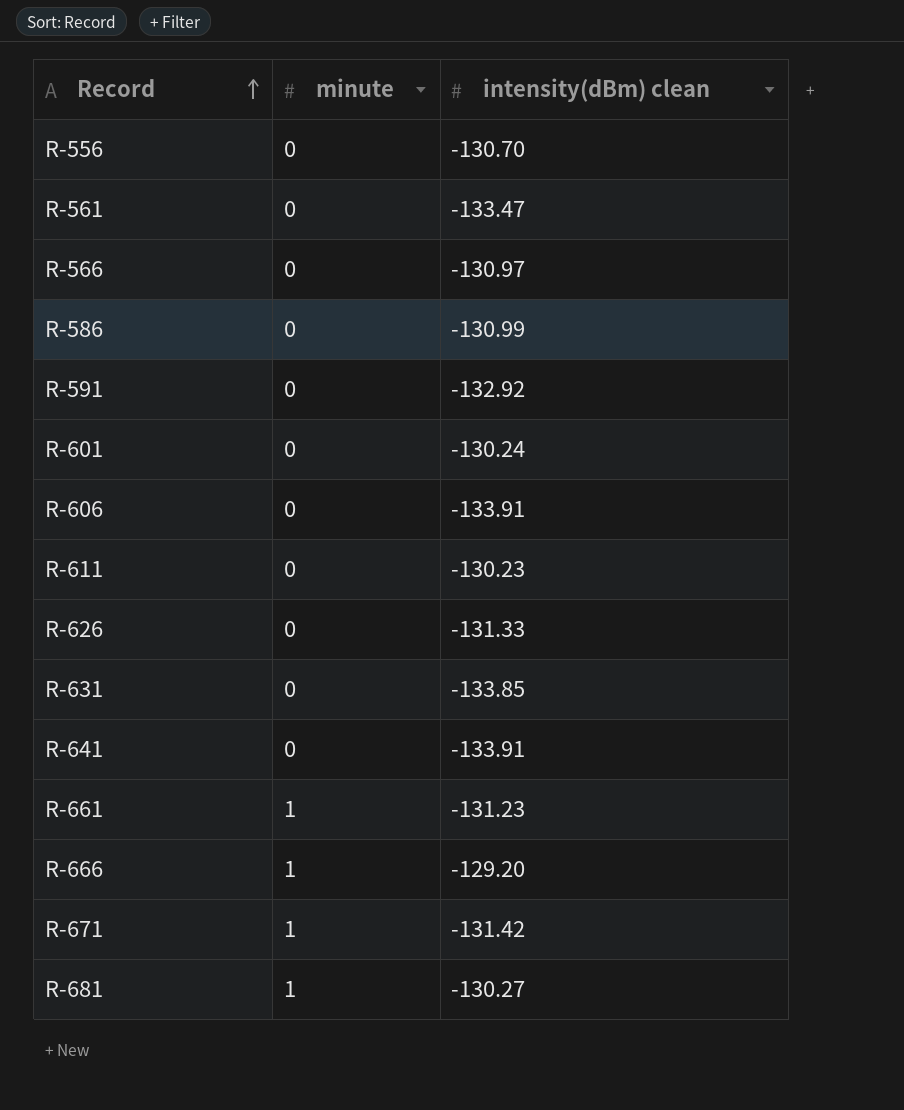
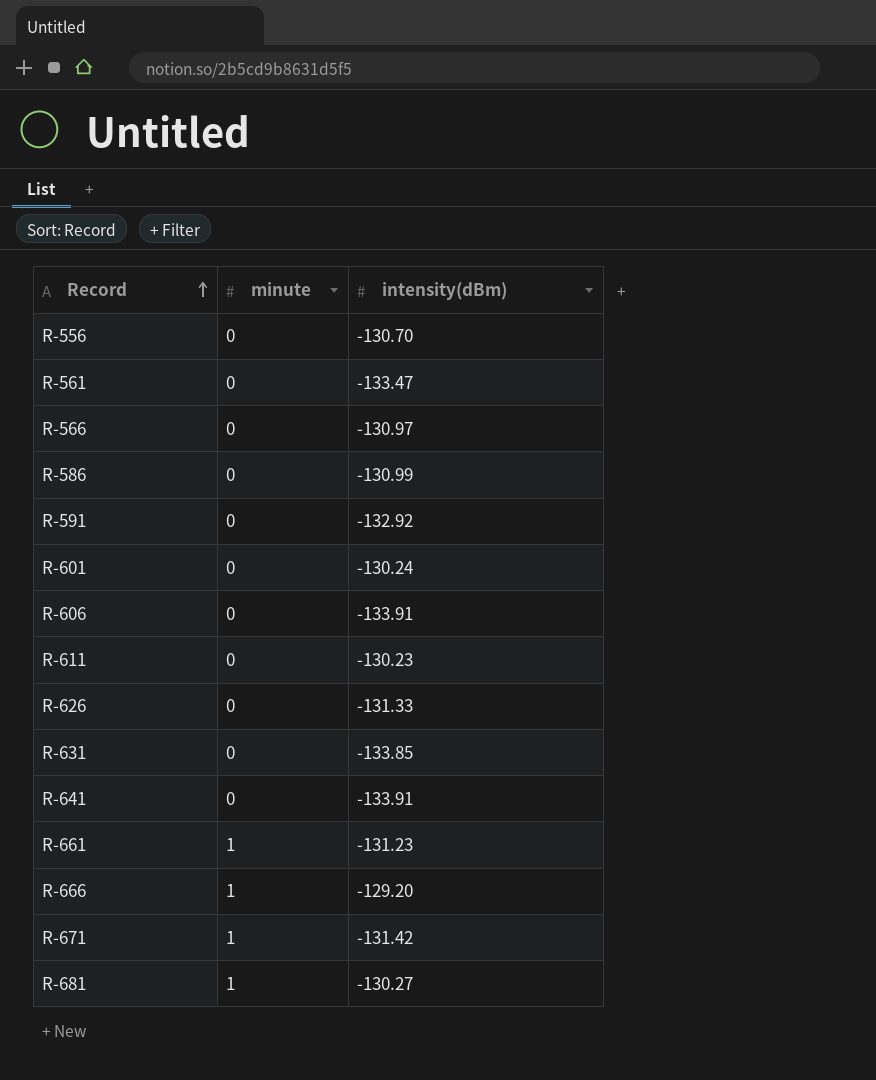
column name: intensity(dBm) clean -> intensity(dBm)

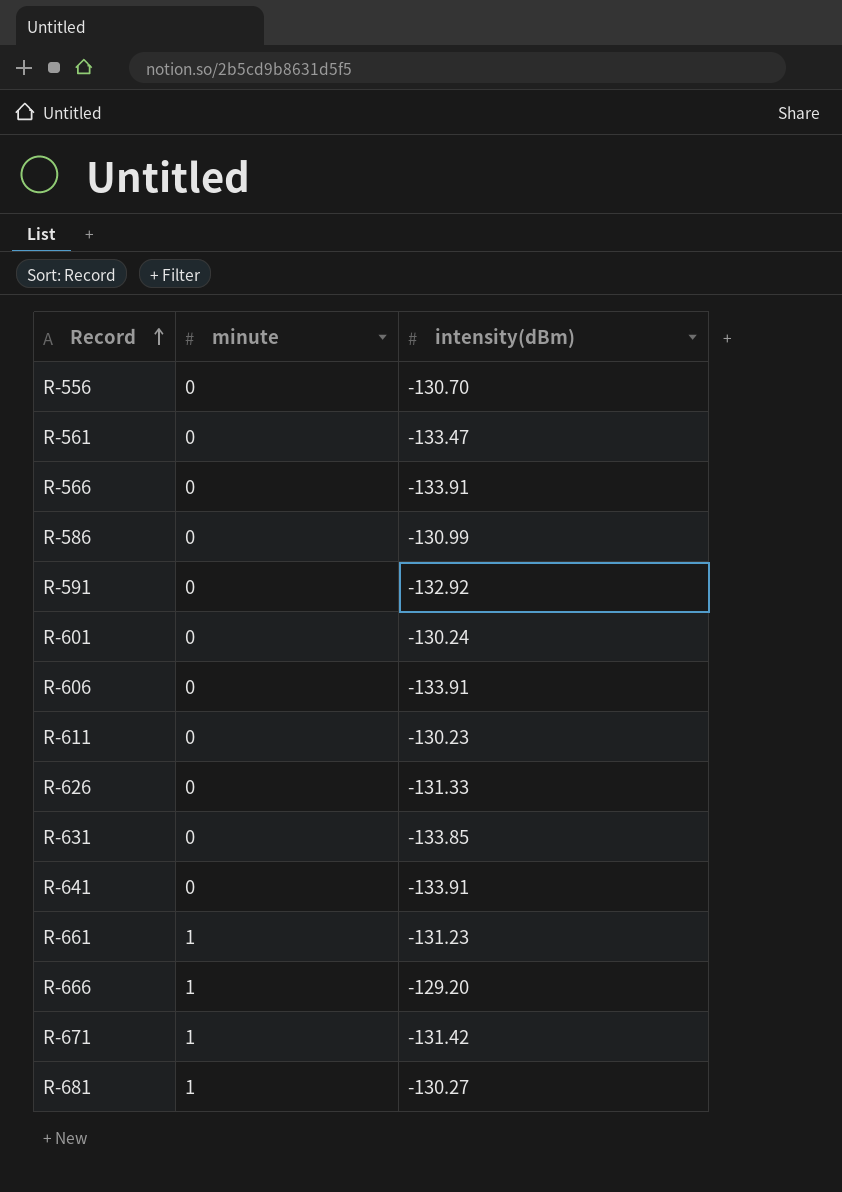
R-566 | intensity(dBm): -130.97 -> -133.91

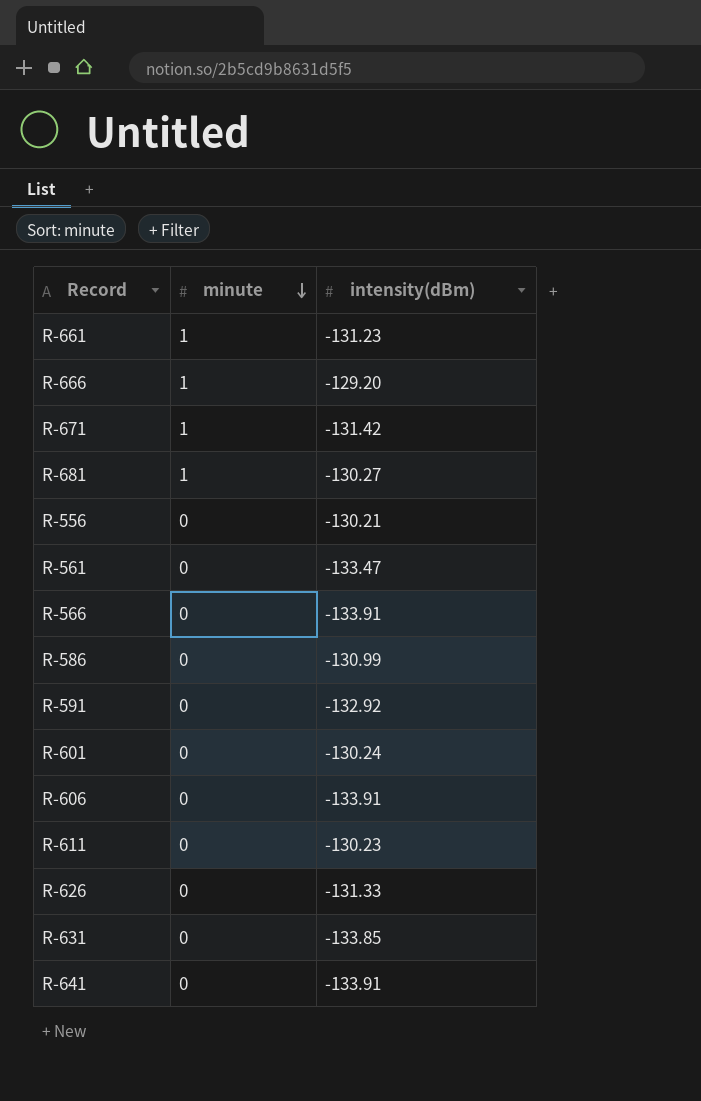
row order: Record ascending -> minute descending
R-556 | intensity(dBm): -130.70 -> -130.21

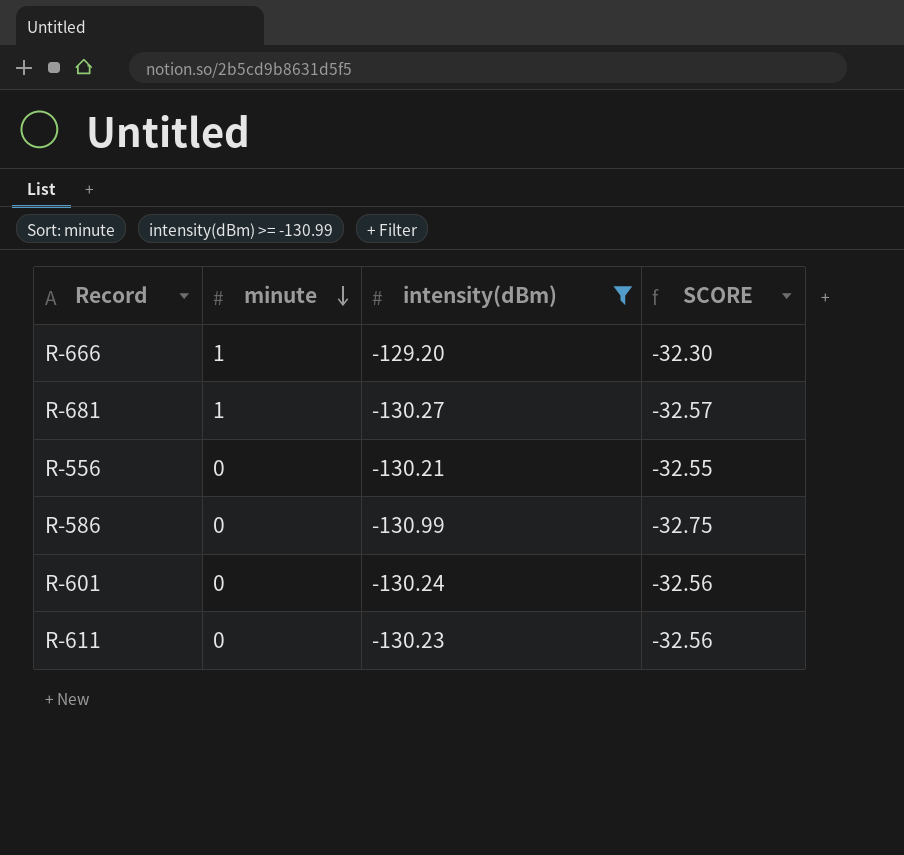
filter: none -> intensity(dBm) >= -130.99
column SCORE | formula: none -> [intensity(dBm)] * 0.25

